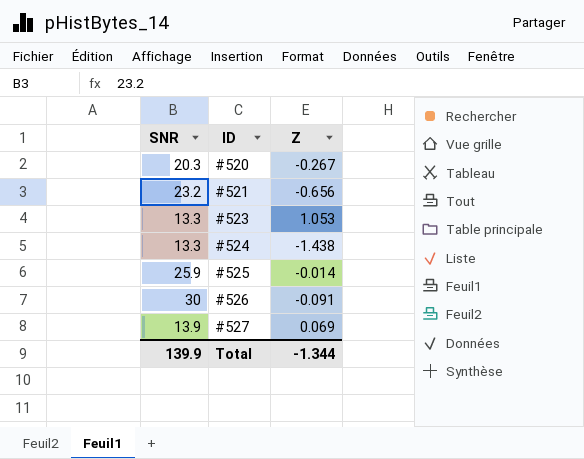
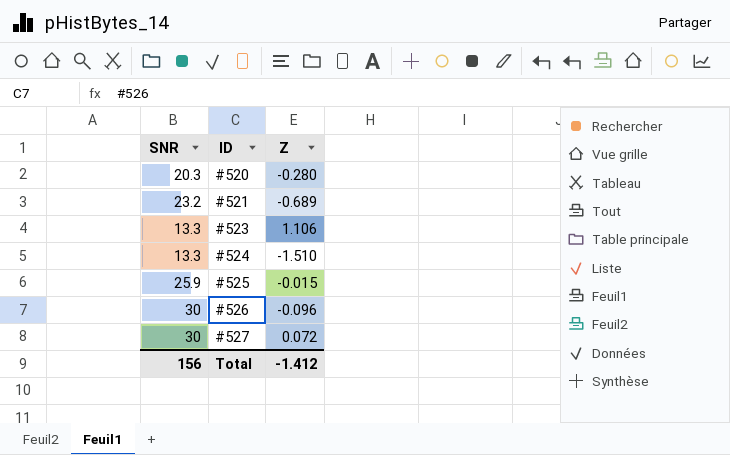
#520 | Z: -0.267 -> -0.280
#521 | Z: -0.656 -> -0.689
#523 | Z: 1.053 -> 1.106
#524 | Z: -1.438 -> -1.510
#525 | Z: -0.014 -> -0.015
#526 | Z: -0.091 -> -0.096
#527 | SNR: 13.9 -> 30
#527 | Z: 0.069 -> 0.072
Total | SNR: 139.9 -> 156
Total | Z: -1.344 -> -1.412

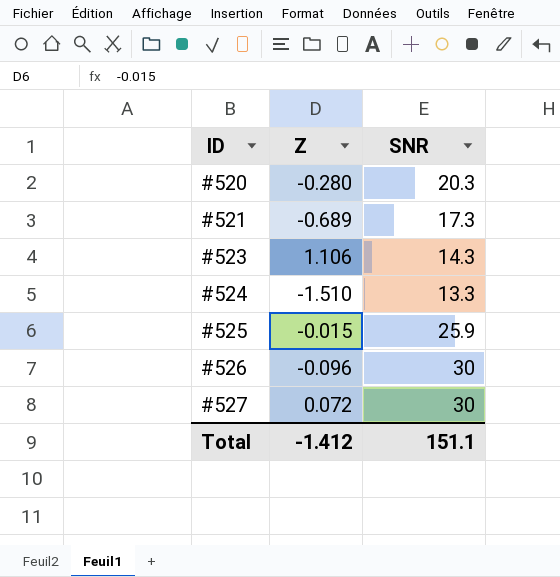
column SNR | position: 1 -> 3
#521 | SNR: 23.2 -> 17.3
#523 | SNR: 13.3 -> 14.3
Total | SNR: 156 -> 151.1

